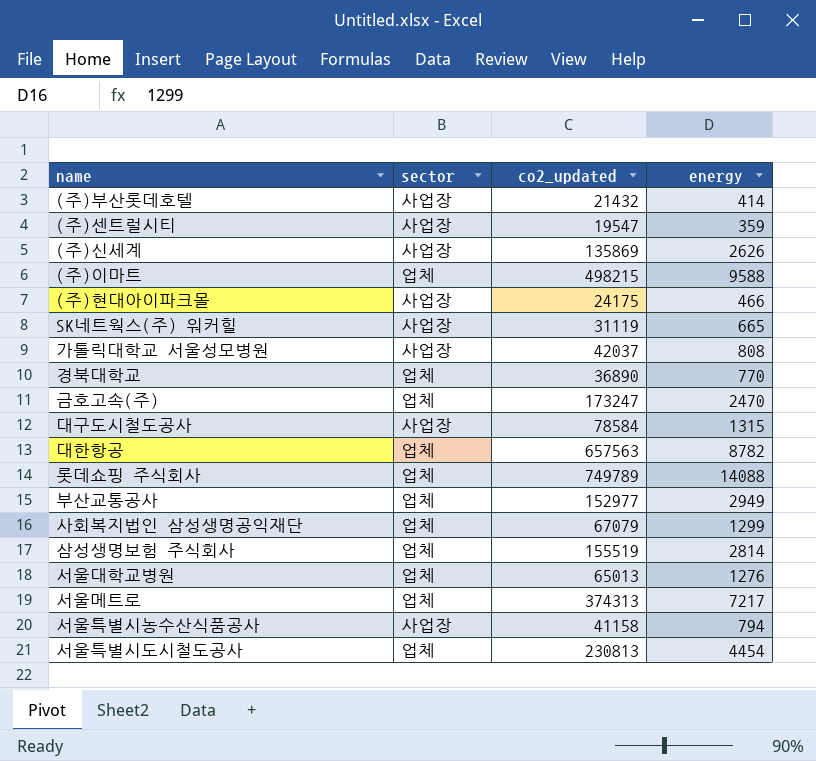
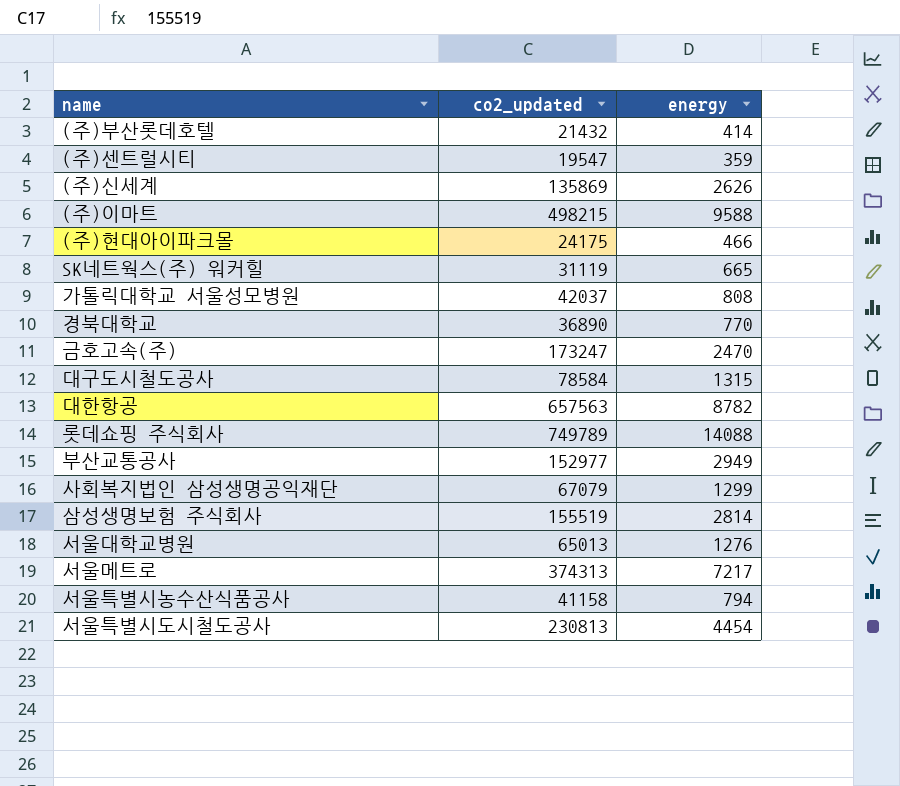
column sector | position: 2 -> none

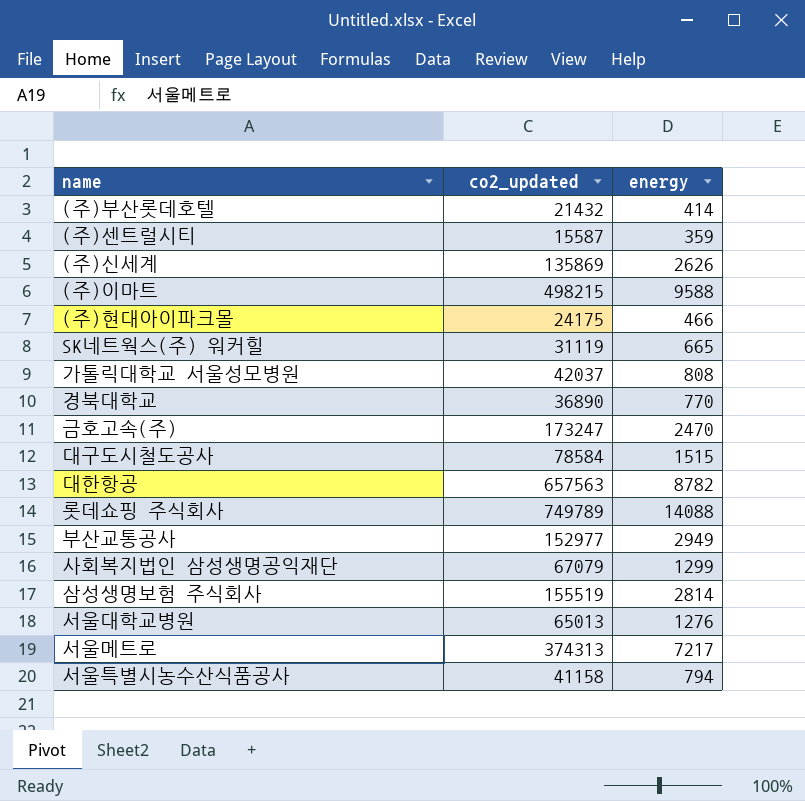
row 서울특별시도시철도공사: 230813 | 4454 -> none
(주)센트럴시티 | co2_updated: 19547 -> 15587
대구도시철도공사 | energy: 1315 -> 1515

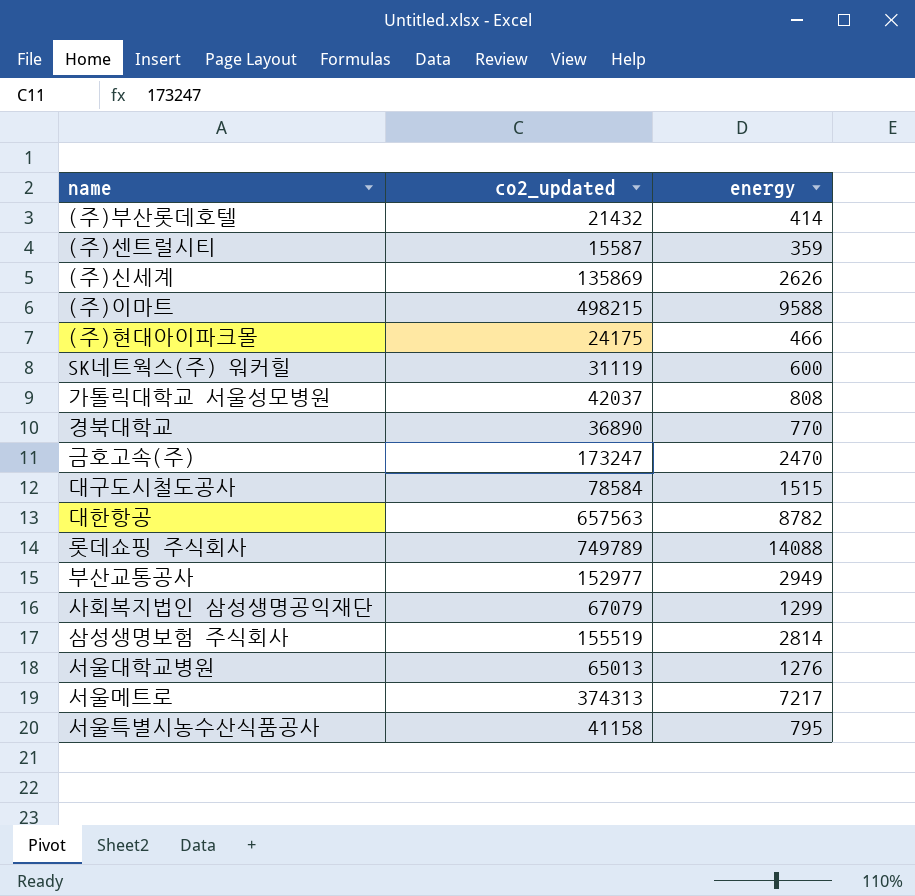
SK네트웍스(주) 워커힐 | energy: 665 -> 600
서울특별시농수산식품공사 | energy: 794 -> 795

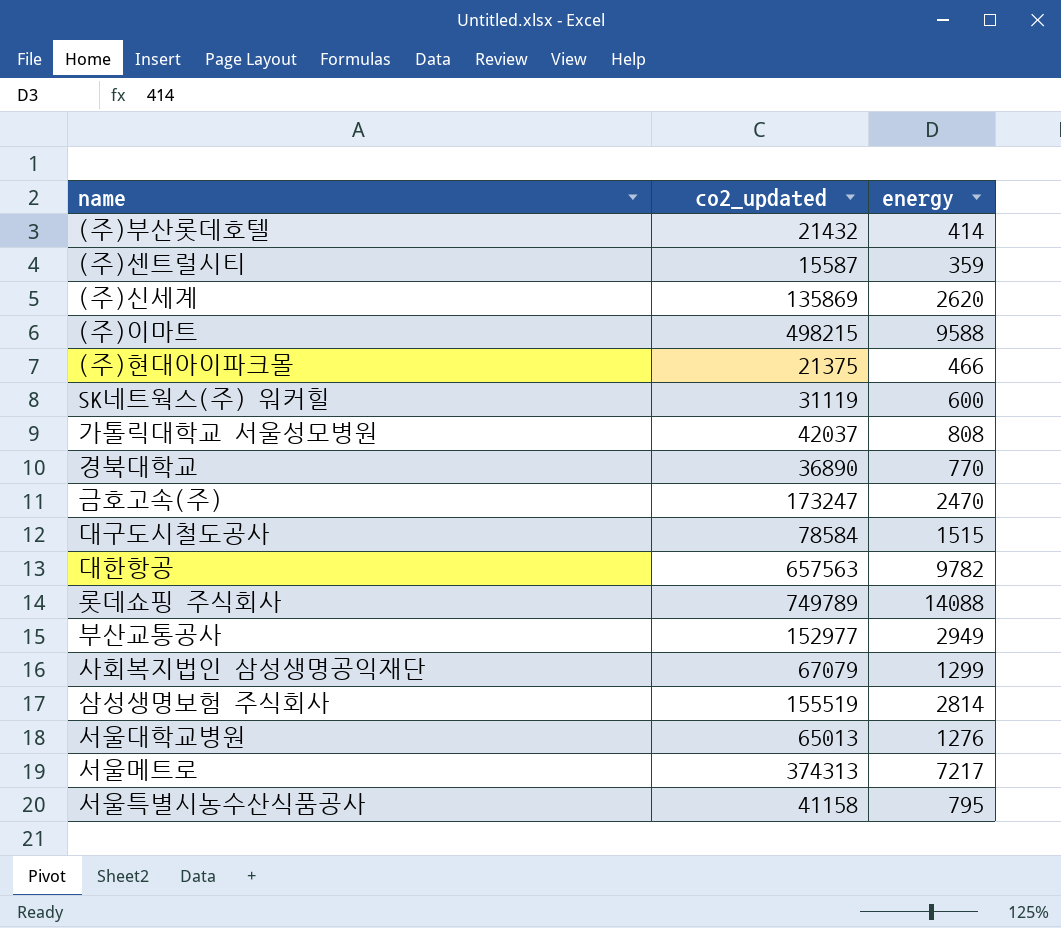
(주)신세계 | energy: 2626 -> 2620
(주)현대아이파크몰 | co2_updated: 24175 -> 21375
대한항공 | energy: 8782 -> 9782

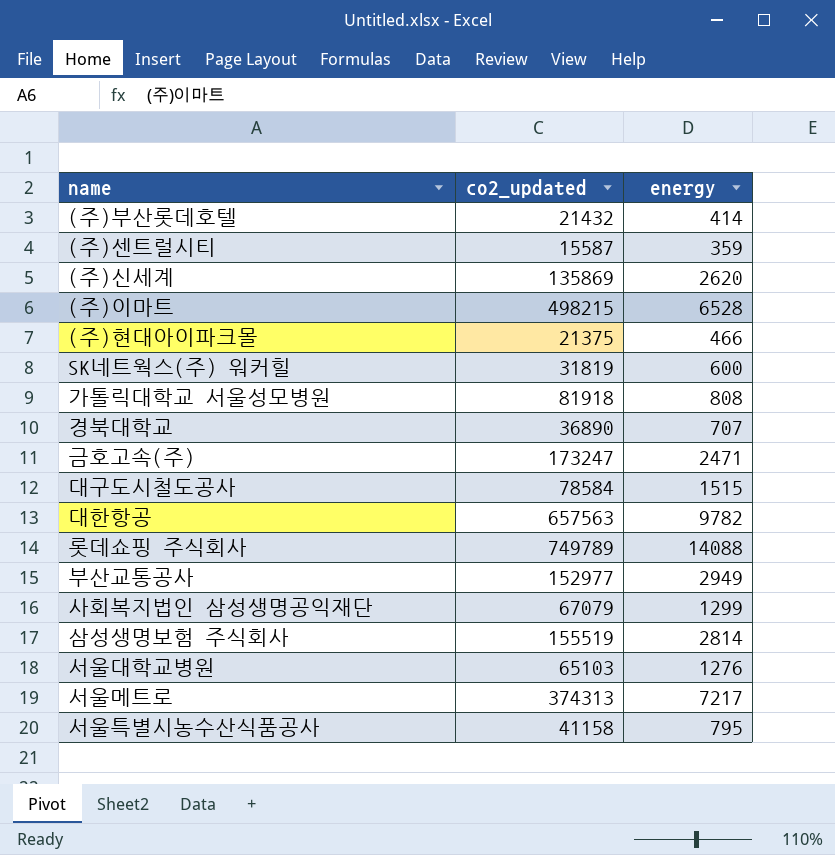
(주)이마트 | energy: 9588 -> 6528
SK네트웍스(주) 워커힐 | co2_updated: 31119 -> 31819
가톨릭대학교 서울성모병원 | co2_updated: 42037 -> 81918
경북대학교 | energy: 770 -> 707
금호고속(주) | energy: 2470 -> 2471
서울대학교병원 | co2_updated: 65013 -> 65103

